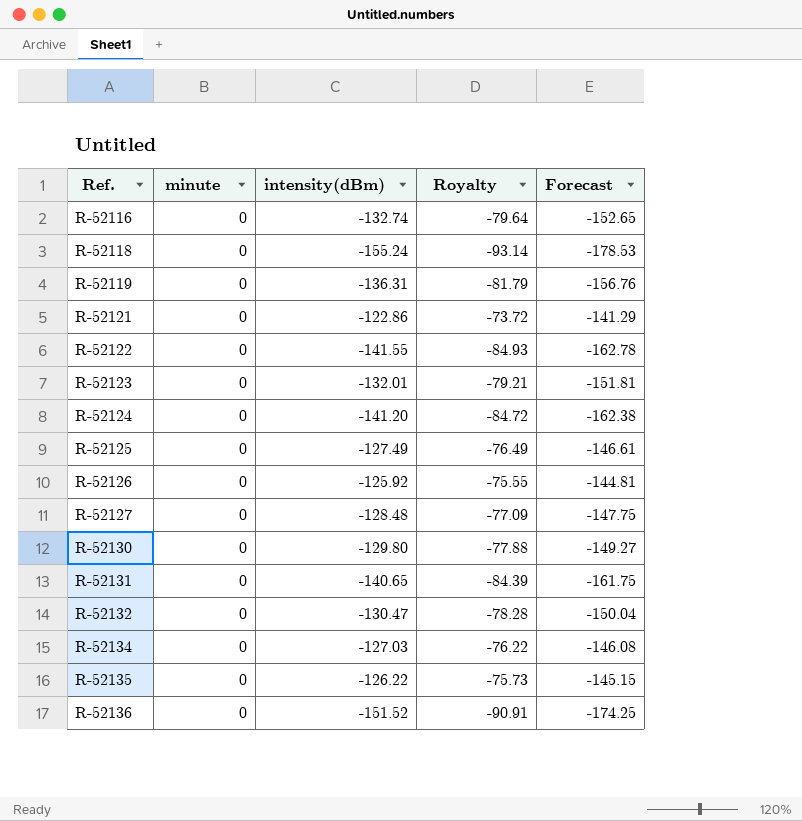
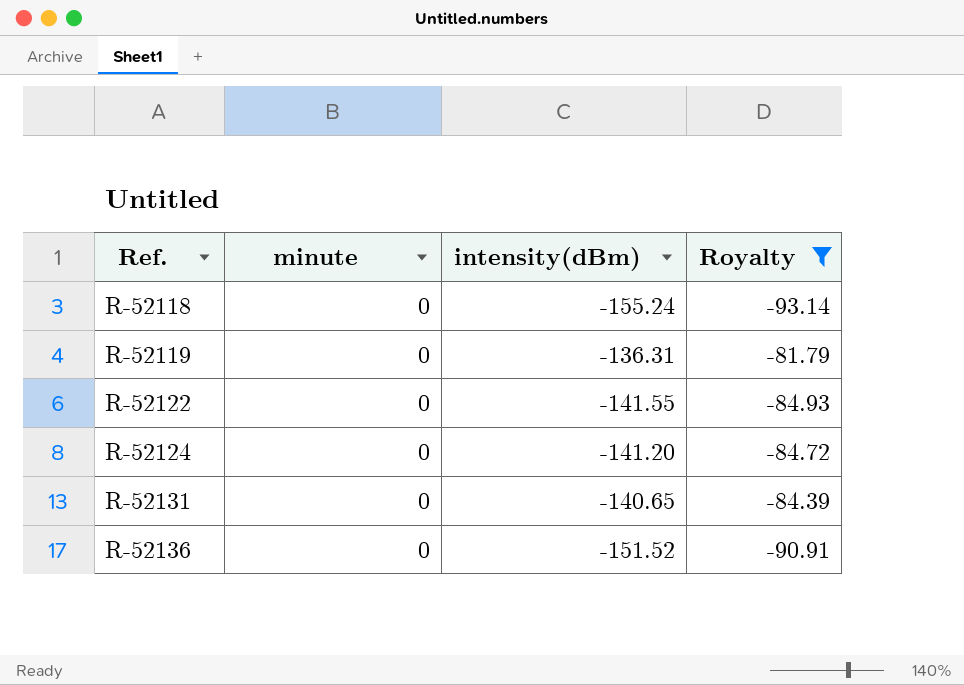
filter: none -> Royalty <= -81.79
column Forecast | formula: [intensity(dBm)] * 1.15 -> none

